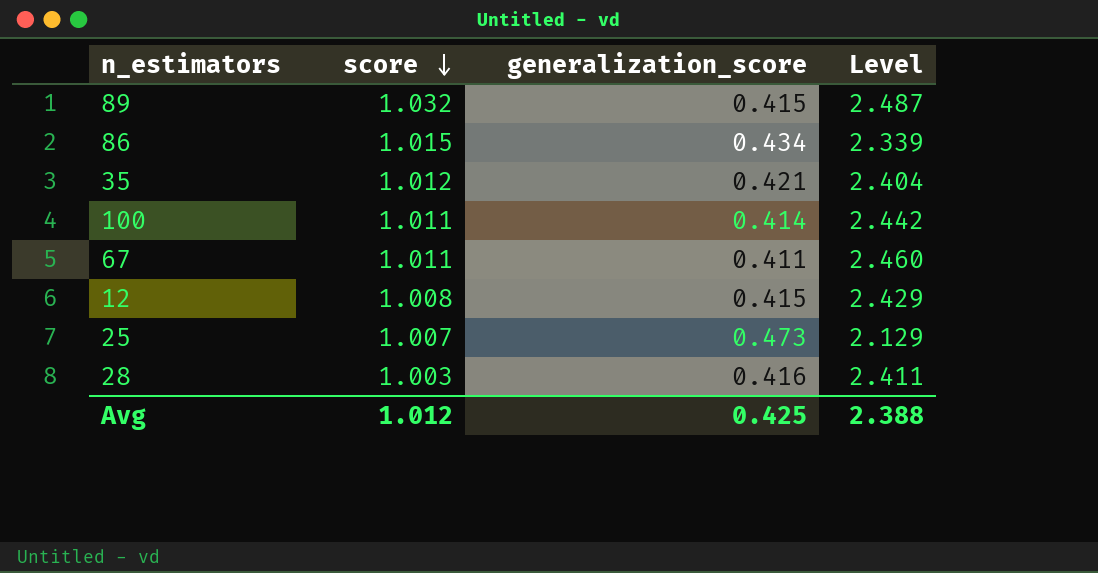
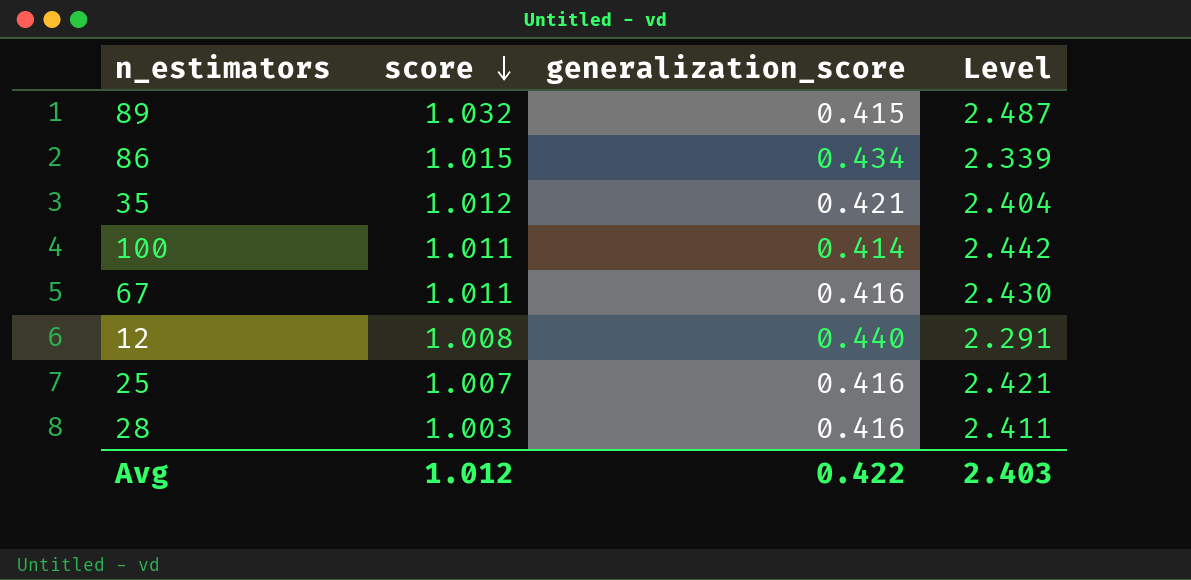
67 | generalization_score: 0.411 -> 0.416
67 | Level: 2.460 -> 2.430
12 | generalization_score: 0.415 -> 0.440
12 | Level: 2.429 -> 2.291
25 | generalization_score: 0.473 -> 0.416
25 | Level: 2.129 -> 2.421
Avg | generalization_score: 0.425 -> 0.422
Avg | Level: 2.388 -> 2.403

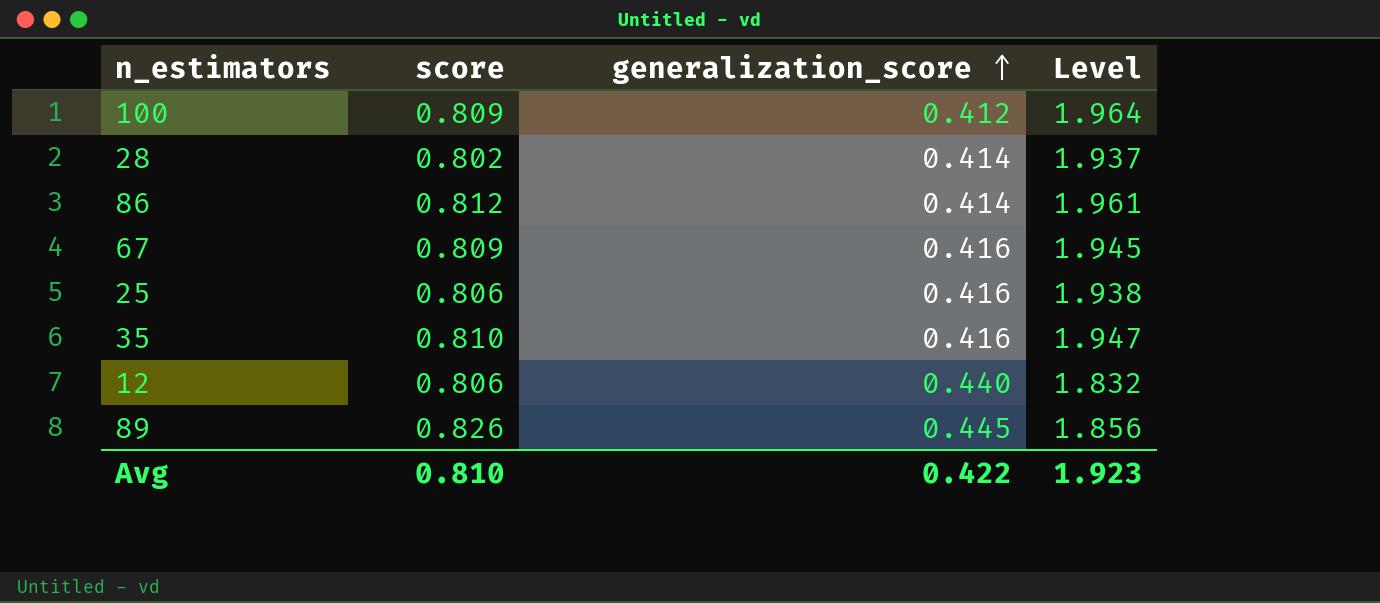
row order: score descending -> generalization_score ascending
100 | score: 1.011 -> 0.809
100 | generalization_score: 0.414 -> 0.412
100 | Level: 2.442 -> 1.964
28 | score: 1.003 -> 0.802
28 | generalization_score: 0.416 -> 0.414
28 | Level: 2.411 -> 1.937
86 | score: 1.015 -> 0.812
86 | generalization_score: 0.434 -> 0.414
86 | Level: 2.339 -> 1.961
67 | score: 1.011 -> 0.809
67 | Level: 2.430 -> 1.945
25 | score: 1.007 -> 0.806
25 | Level: 2.421 -> 1.938
35 | score: 1.012 -> 0.810
35 | generalization_score: 0.421 -> 0.416
35 | Level: 2.404 -> 1.947
12 | score: 1.008 -> 0.806
12 | Level: 2.291 -> 1.832
89 | score: 1.032 -> 0.826
89 | generalization_score: 0.415 -> 0.445
89 | Level: 2.487 -> 1.856
Avg | score: 1.012 -> 0.810
Avg | Level: 2.403 -> 1.923

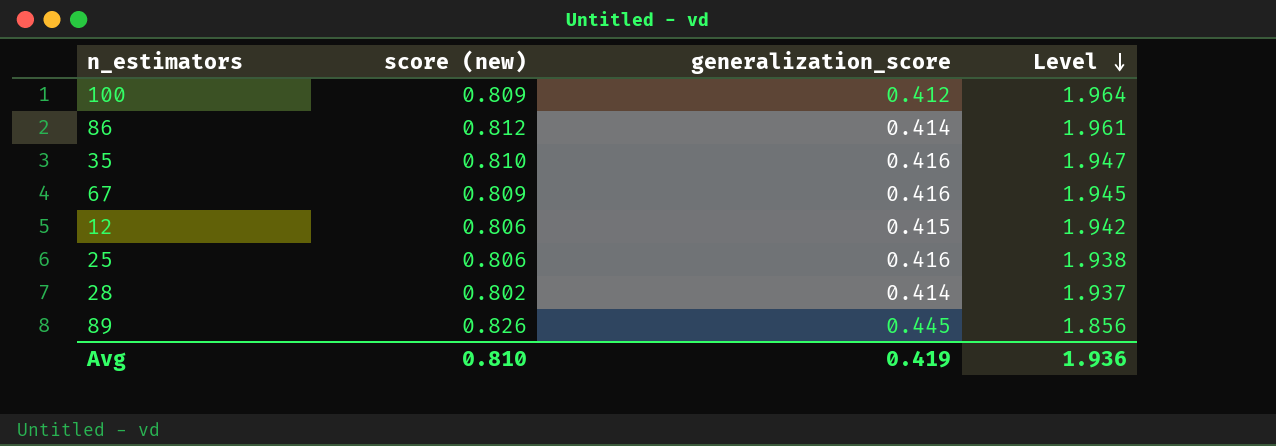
row order: generalization_score ascending -> Level descending
column name: score -> score (new)
12 | generalization_score: 0.440 -> 0.415
12 | Level: 1.832 -> 1.942
Avg | generalization_score: 0.422 -> 0.419
Avg | Level: 1.923 -> 1.936

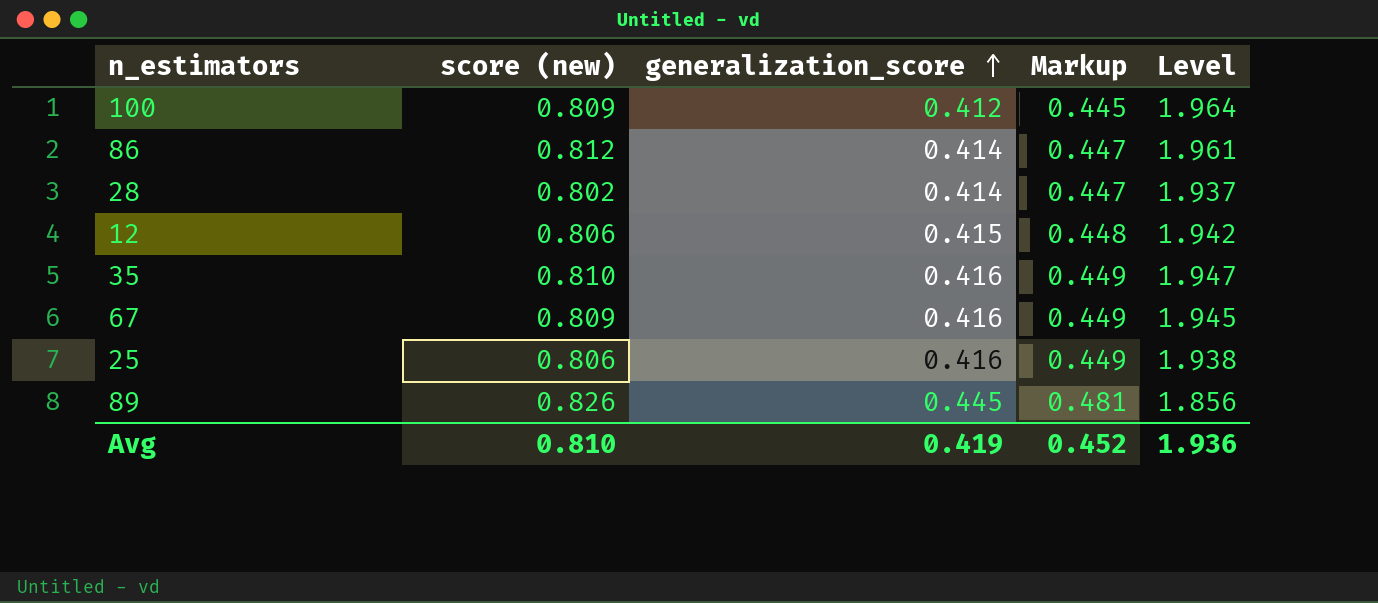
row order: Level descending -> generalization_score ascending
column Markup | formula: none -> [generalization_score] * 1.08

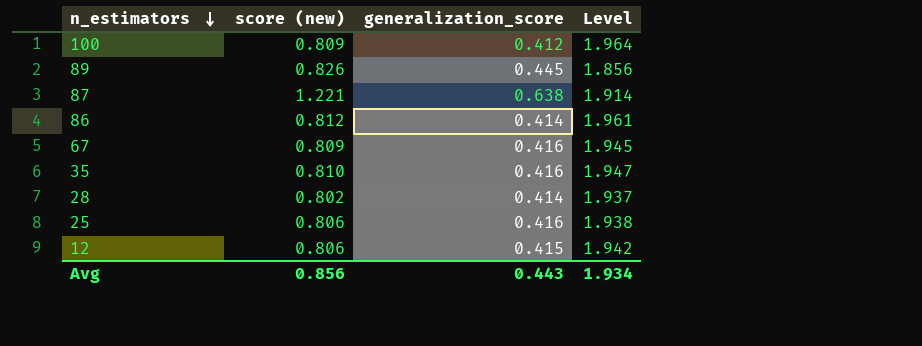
row order: generalization_score ascending -> n_estimators descending
column Markup | formula: [generalization_score] * 1.08 -> none
row 87: none -> 1.221 | 0.638 | 1.914
Avg | score (new): 0.810 -> 0.856
Avg | generalization_score: 0.419 -> 0.443
Avg | Level: 1.936 -> 1.934

